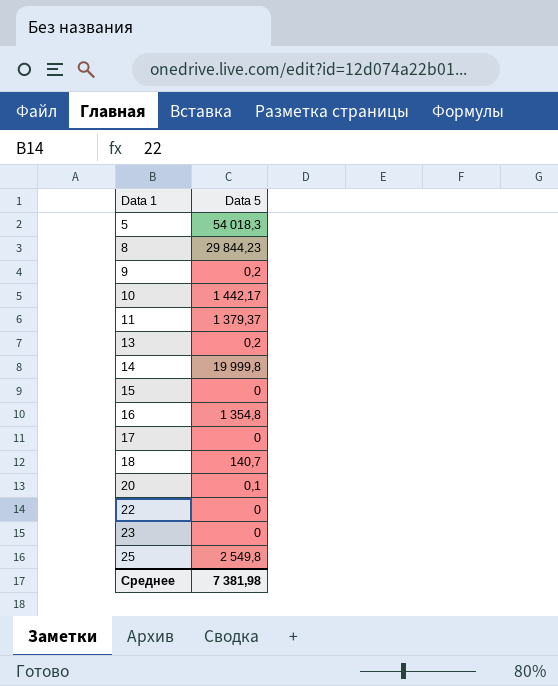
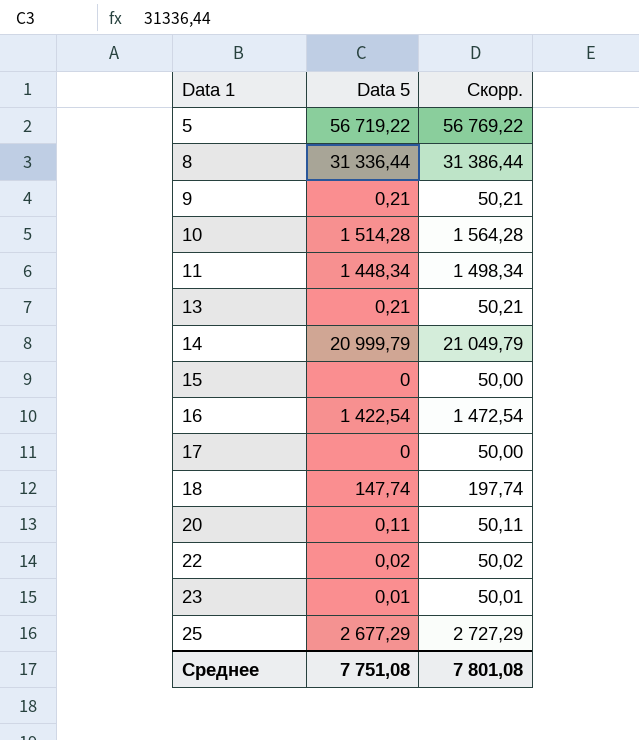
column Скорр. | formula: none -> [Data 5] + 50
5 | Data 5: 54 018,3 -> 56 719,22
8 | Data 5: 29 844,23 -> 31 336,44
9 | Data 5: 0,2 -> 0,21
10 | Data 5: 1 442,17 -> 1 514,28
11 | Data 5: 1 379,37 -> 1 448,34
13 | Data 5: 0,2 -> 0,21
14 | Data 5: 19 999,8 -> 20 999,79
16 | Data 5: 1 354,8 -> 1 422,54
18 | Data 5: 140,7 -> 147,74
20 | Data 5: 0,1 -> 0,11
22 | Data 5: 0 -> 0,02
23 | Data 5: 0 -> 0,01
25 | Data 5: 2 549,8 -> 2 677,29
Среднее | Data 5: 7 381,98 -> 7 751,08

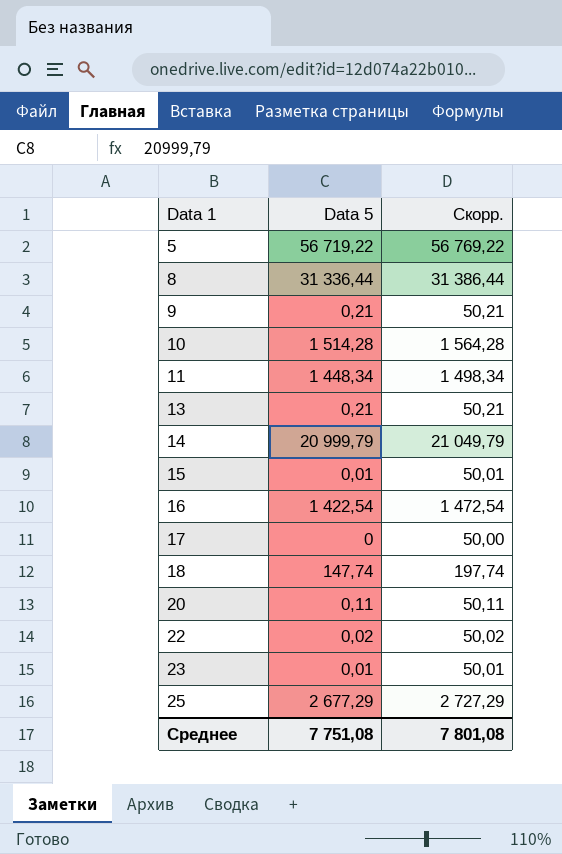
15 | Data 5: 0 -> 0,01
15 | Скорр.: 50,00 -> 50,01

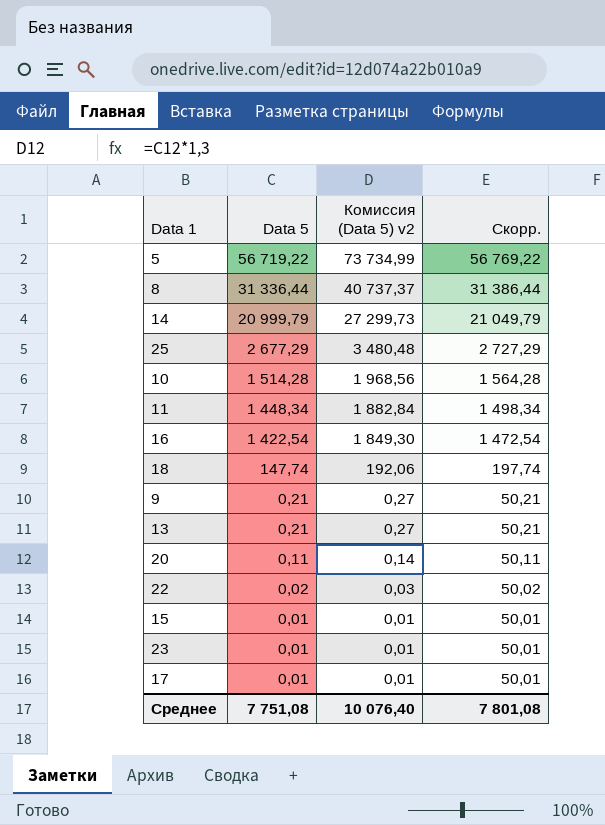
row order: Data 1 ascending -> Data 5 descending
column Комиссия (Data 5) v2 | formula: none -> [Data 5] * 1,3
17 | Data 5: 0 -> 0,01
17 | Скорр.: 50,00 -> 50,01

